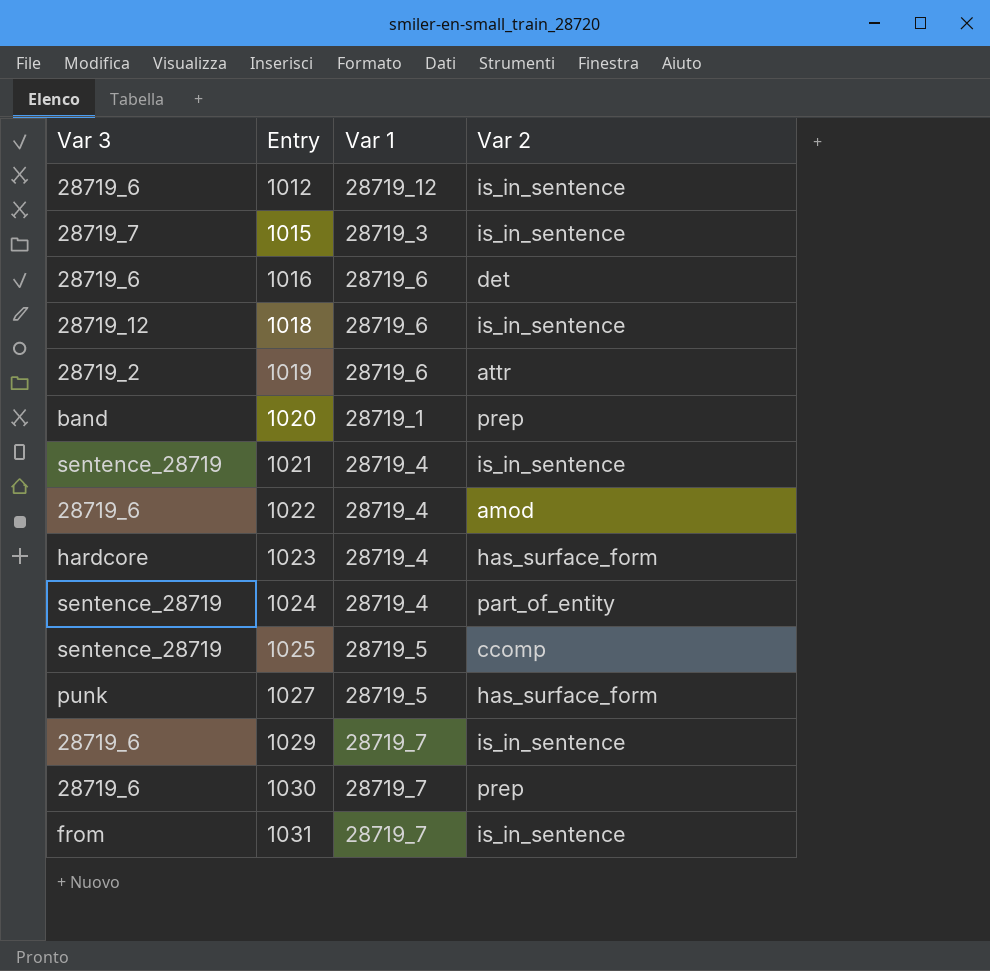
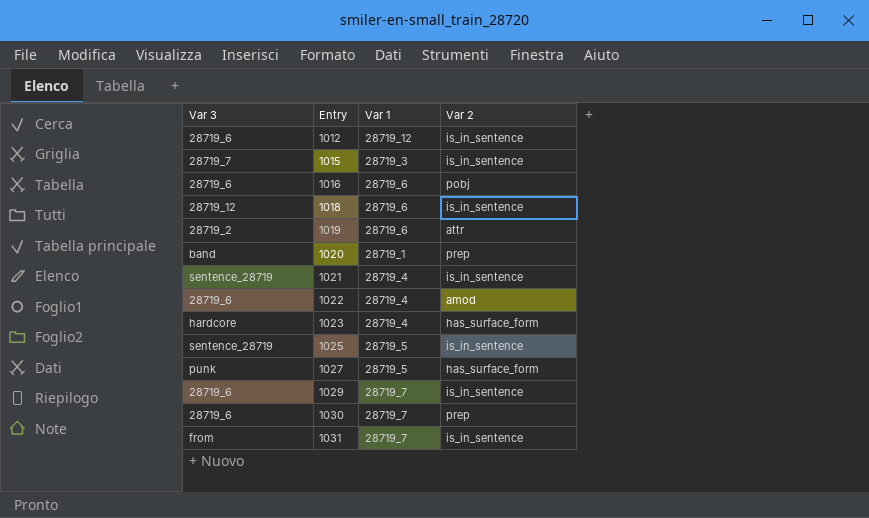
row 1024: sentence_28719 | 28719_4 | part_of_entity -> none
1016 | Var 2: det -> pobj
1025 | Var 2: ccomp -> is_in_sentence

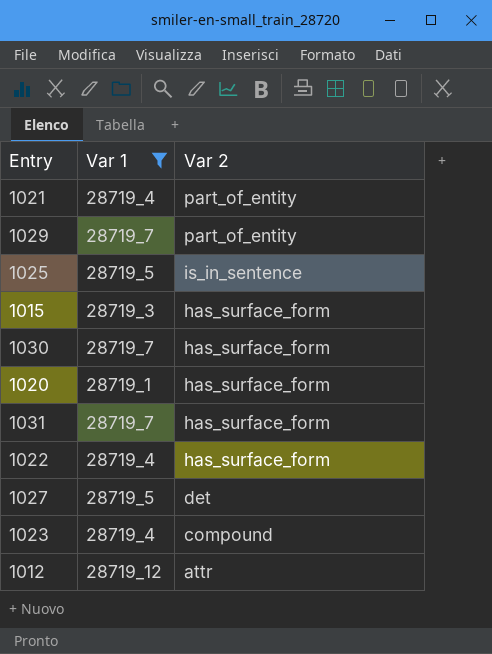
filter: none -> Var 1 != 28719_6
row order: Entry ascending -> Var 2 descending
column Var 3 | position: 1 -> none
1021 | Var 2: is_in_sentence -> part_of_entity
1029 | Var 2: is_in_sentence -> part_of_entity
1015 | Var 2: is_in_sentence -> has_surface_form
1030 | Var 2: prep -> has_surface_form
1020 | Var 2: prep -> has_surface_form
1031 | Var 2: is_in_sentence -> has_surface_form
1022 | Var 2: amod -> has_surface_form
1027 | Var 2: has_surface_form -> det
1023 | Var 2: has_surface_form -> compound
1012 | Var 2: is_in_sentence -> attr

